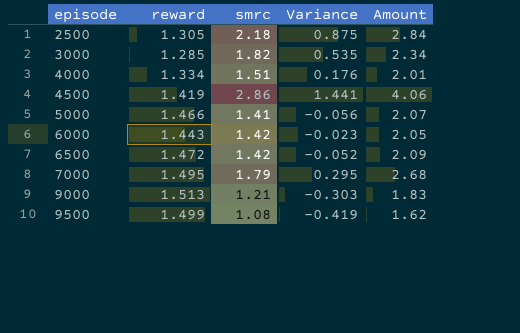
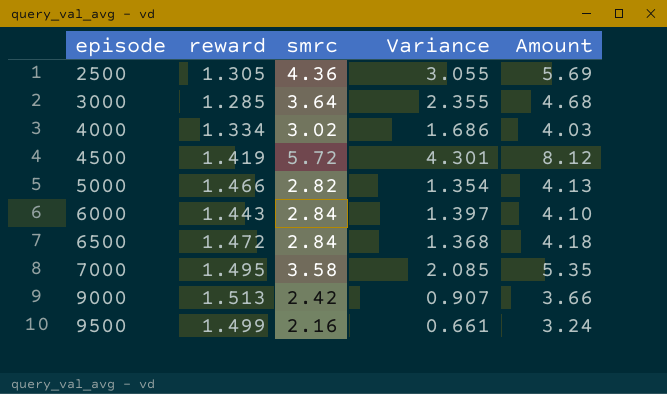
2500 | smrc: 2.18 -> 4.36
2500 | Variance: 0.875 -> 3.055
2500 | Amount: 2.84 -> 5.69
3000 | smrc: 1.82 -> 3.64
3000 | Variance: 0.535 -> 2.355
3000 | Amount: 2.34 -> 4.68
4000 | smrc: 1.51 -> 3.02
4000 | Variance: 0.176 -> 1.686
4000 | Amount: 2.01 -> 4.03
4500 | smrc: 2.86 -> 5.72
4500 | Variance: 1.441 -> 4.301
4500 | Amount: 4.06 -> 8.12
5000 | smrc: 1.41 -> 2.82
5000 | Variance: -0.056 -> 1.354
5000 | Amount: 2.07 -> 4.13
6000 | smrc: 1.42 -> 2.84
6000 | Variance: -0.023 -> 1.397
6000 | Amount: 2.05 -> 4.10
6500 | smrc: 1.42 -> 2.84
6500 | Variance: -0.052 -> 1.368
6500 | Amount: 2.09 -> 4.18
7000 | smrc: 1.79 -> 3.58
7000 | Variance: 0.295 -> 2.085
7000 | Amount: 2.68 -> 5.35
9000 | smrc: 1.21 -> 2.42
9000 | Variance: -0.303 -> 0.907
9000 | Amount: 1.83 -> 3.66
9500 | smrc: 1.08 -> 2.16
9500 | Variance: -0.419 -> 0.661
9500 | Amount: 1.62 -> 3.24

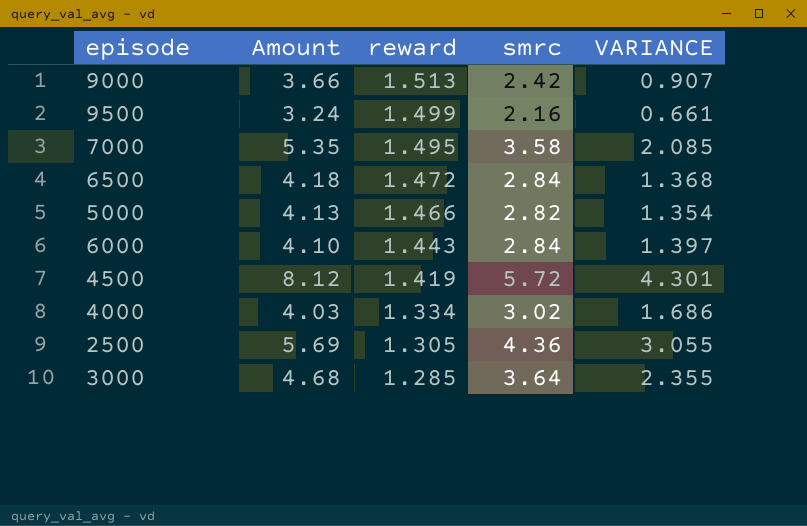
row order: episode ascending -> reward descending
column Amount | position: 5 -> 2
column name: Variance -> VARIANCE

